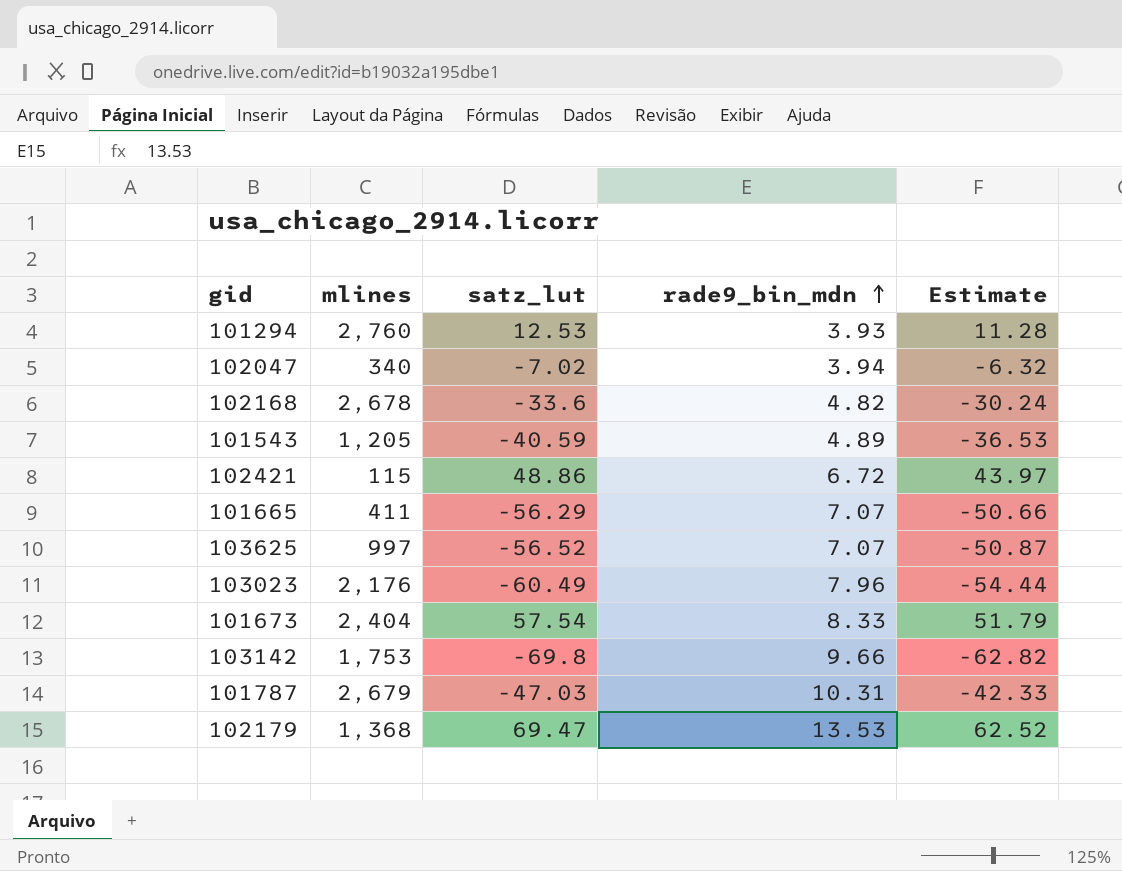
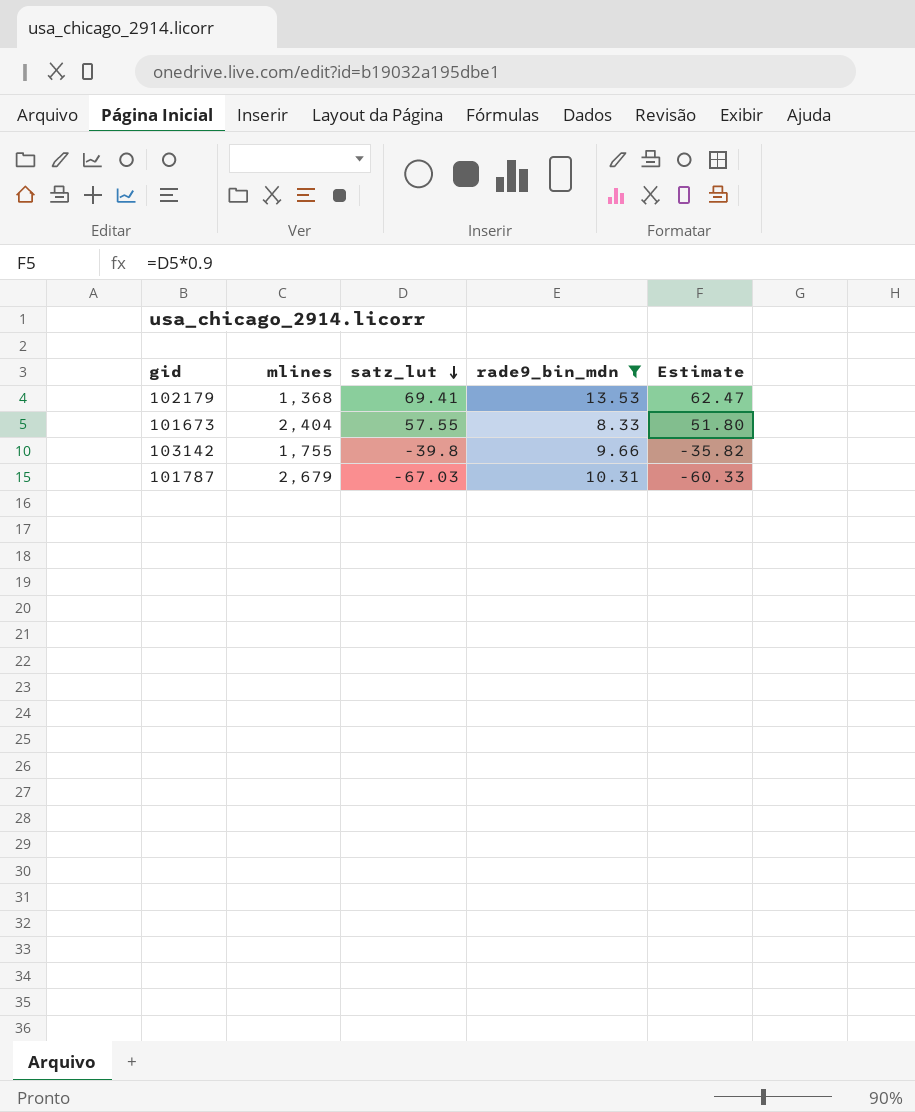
filter: none -> rade9_bin_mdn >= 8.33
row order: rade9_bin_mdn ascending -> satz_lut descending
102179 | satz_lut: 69.47 -> 69.41
102179 | Estimate: 62.52 -> 62.47
101673 | satz_lut: 57.54 -> 57.55
101673 | Estimate: 51.79 -> 51.80
103142 | mlines: 1,753 -> 1,755
103142 | satz_lut: -69.8 -> -39.8
103142 | Estimate: -62.82 -> -35.82
101787 | satz_lut: -47.03 -> -67.03
101787 | Estimate: -42.33 -> -60.33

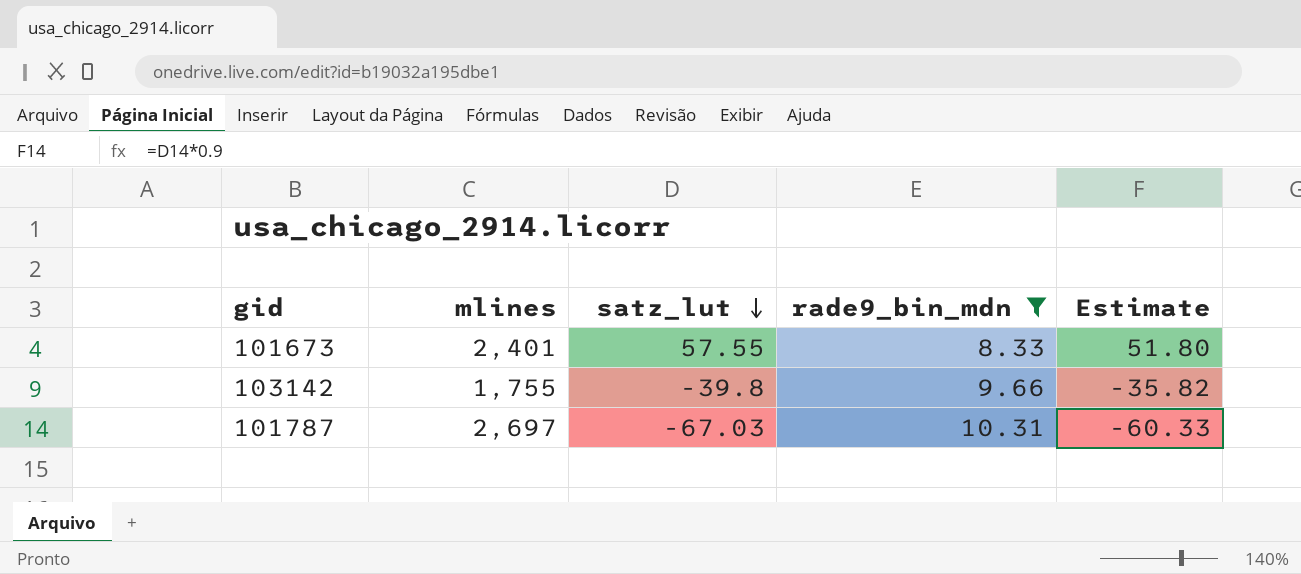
row 102179: 1,368 | 69.41 | 13.53 | 62.47 -> none
101673 | mlines: 2,404 -> 2,401
101787 | mlines: 2,679 -> 2,697

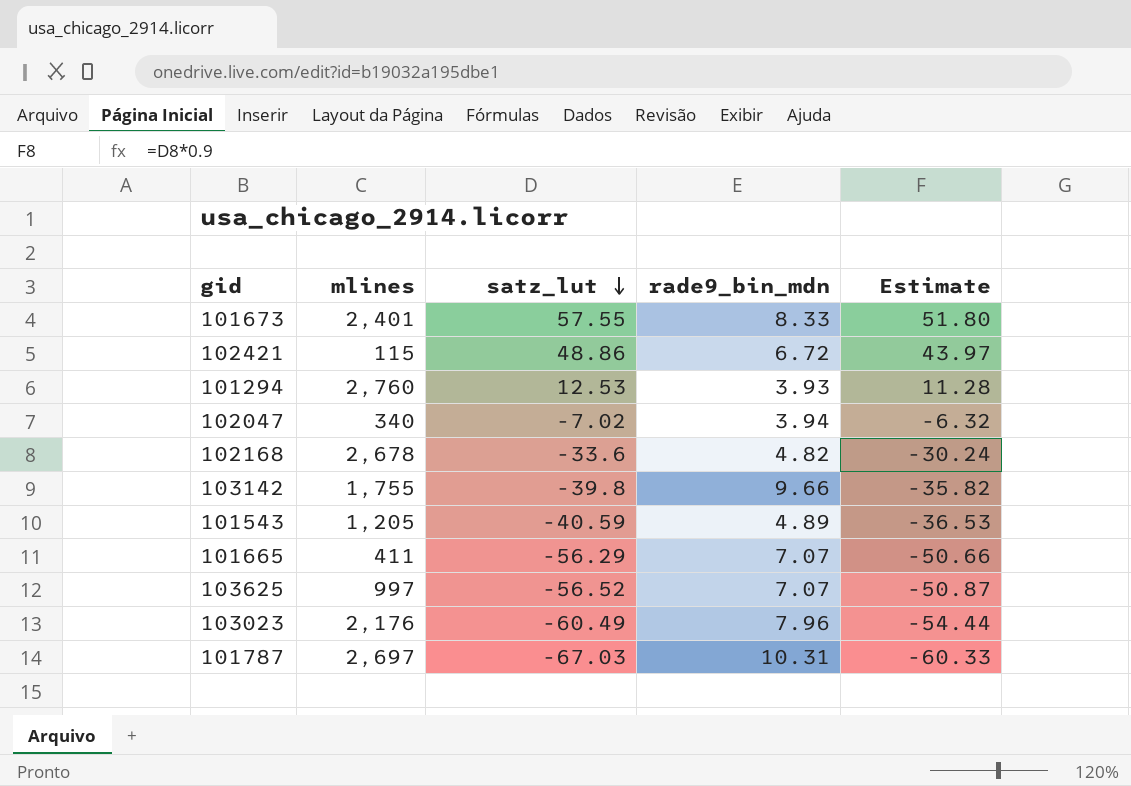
filter: rade9_bin_mdn >= 8.33 -> none

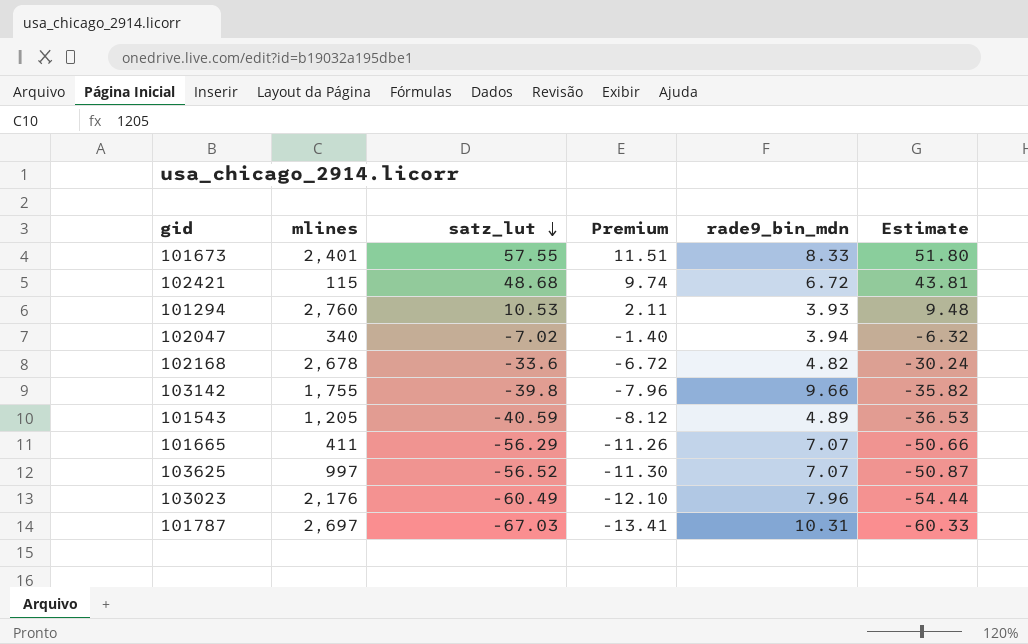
column Premium | formula: none -> [satz_lut] * 0.2
102421 | satz_lut: 48.86 -> 48.68
102421 | Estimate: 43.97 -> 43.81
101294 | satz_lut: 12.53 -> 10.53
101294 | Estimate: 11.28 -> 9.48

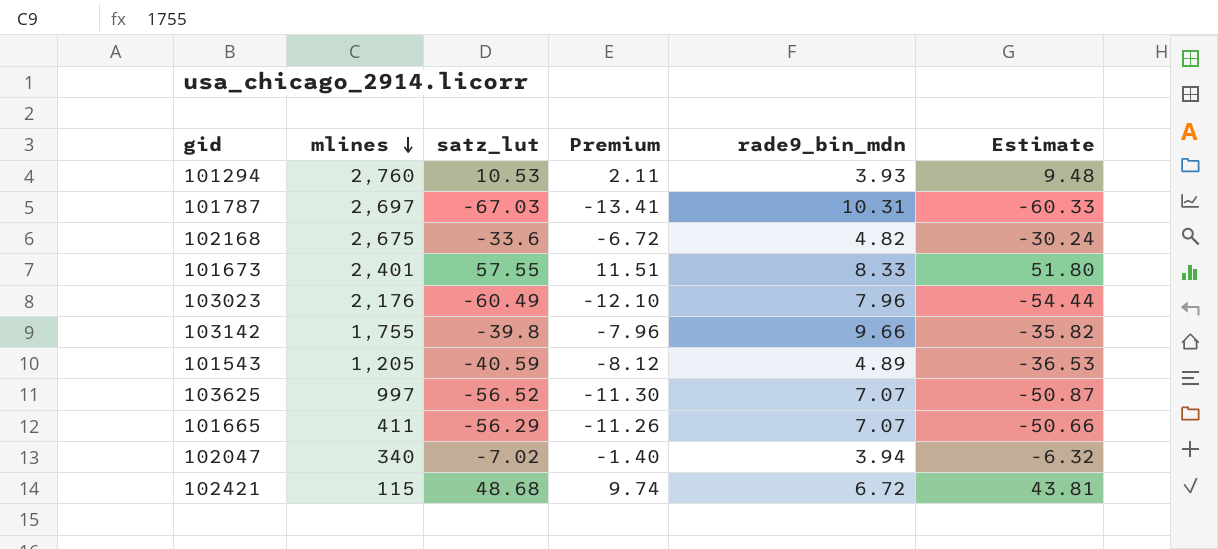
row order: satz_lut descending -> mlines descending
102168 | mlines: 2,678 -> 2,675

